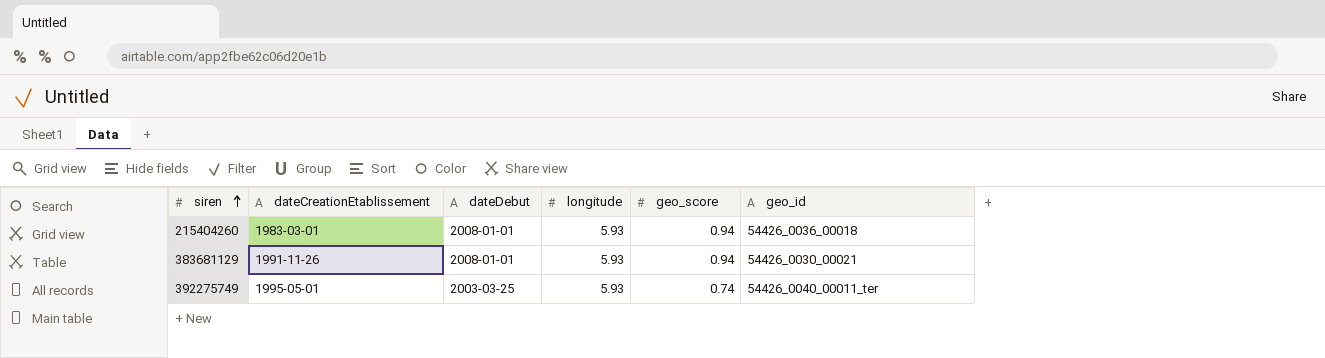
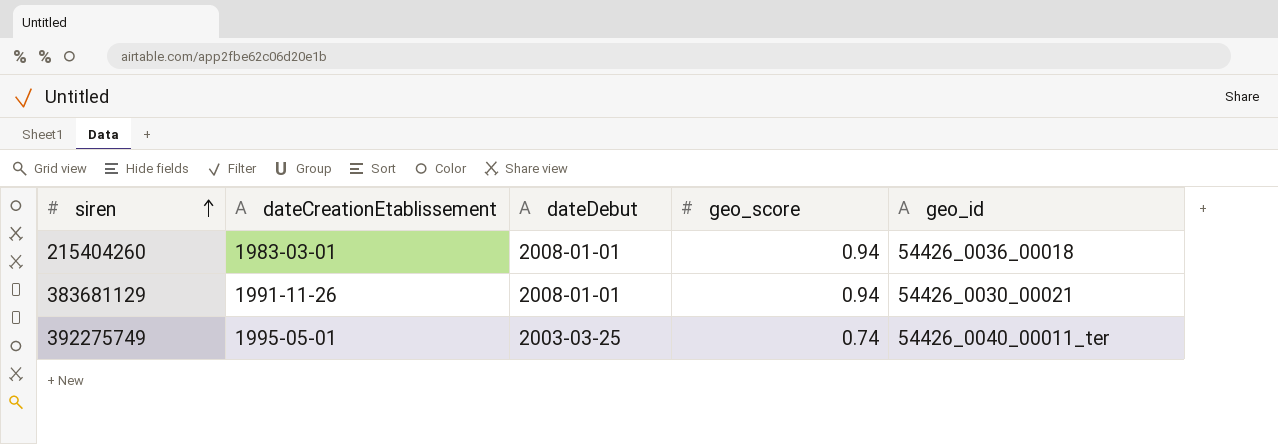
column longitude | position: 4 -> none

